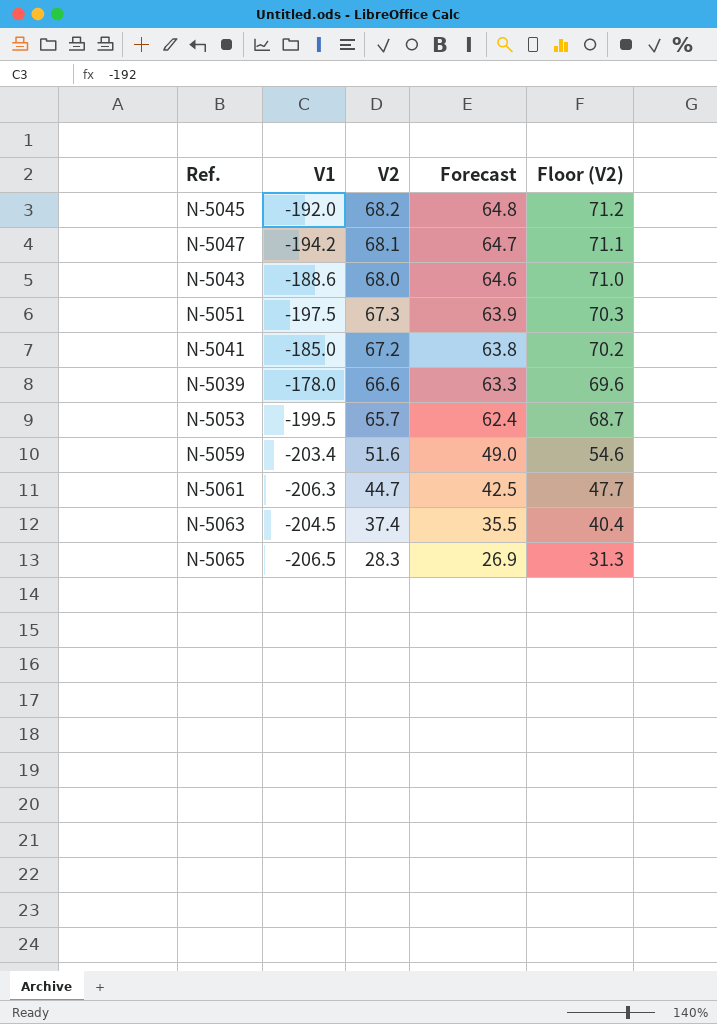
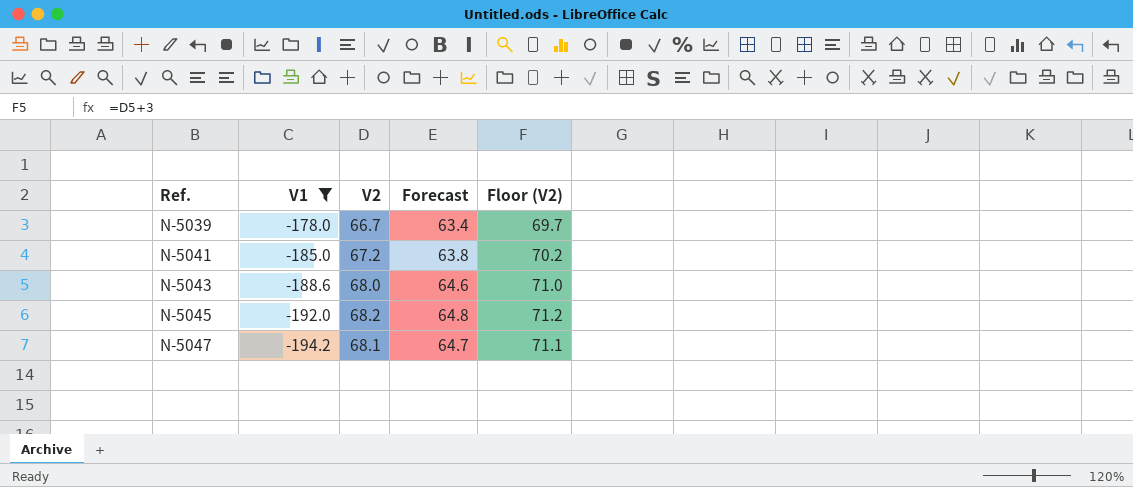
filter: none -> V1 >= -194.2
row order: V2 descending -> Ref. ascending
N-5039 | V2: 66.6 -> 66.7
N-5039 | Forecast: 63.3 -> 63.4
N-5039 | Floor (V2): 69.6 -> 69.7

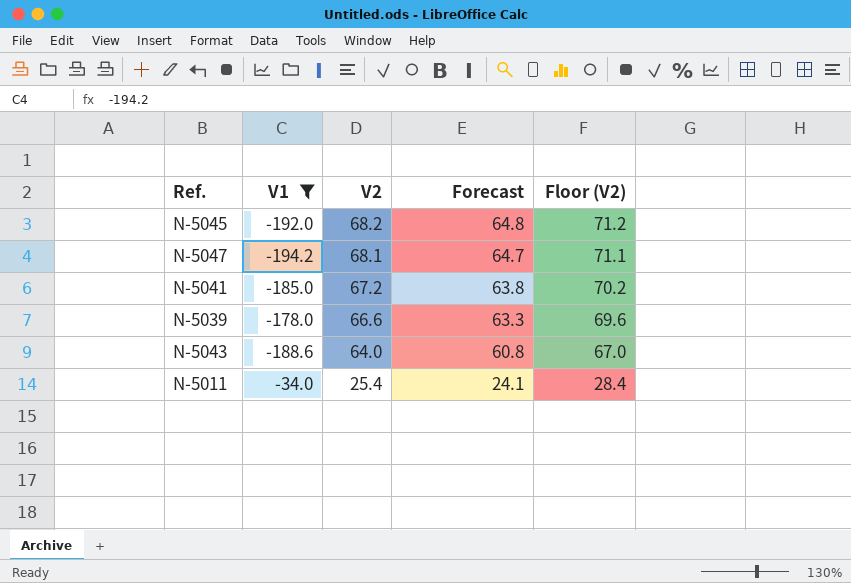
row order: Ref. ascending -> V2 descending
N-5039 | V2: 66.7 -> 66.6
N-5039 | Forecast: 63.4 -> 63.3
N-5039 | Floor (V2): 69.7 -> 69.6
N-5043 | V2: 68.0 -> 64.0
N-5043 | Forecast: 64.6 -> 60.8
N-5043 | Floor (V2): 71.0 -> 67.0
row N-5011: none -> -34.0 | 25.4 | 24.1 | 28.4

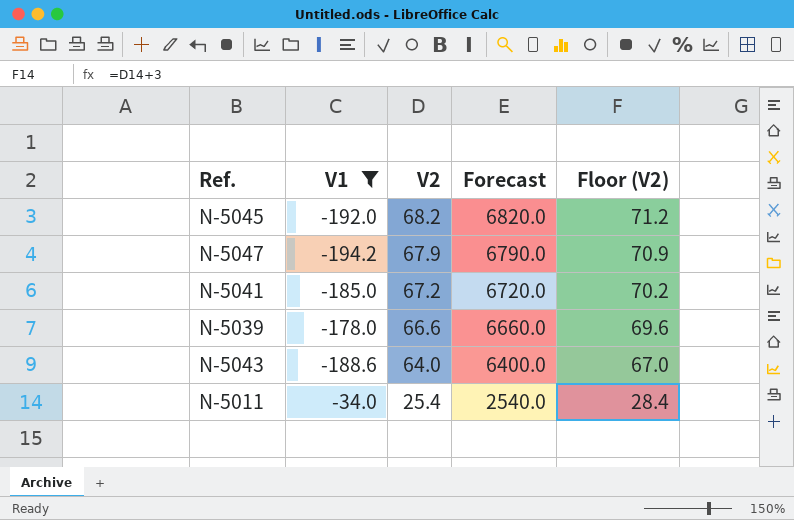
column Forecast | formula: [V2] * 0.95 -> [V2] * 100
N-5047 | V2: 68.1 -> 67.9
N-5047 | Floor (V2): 71.1 -> 70.9

